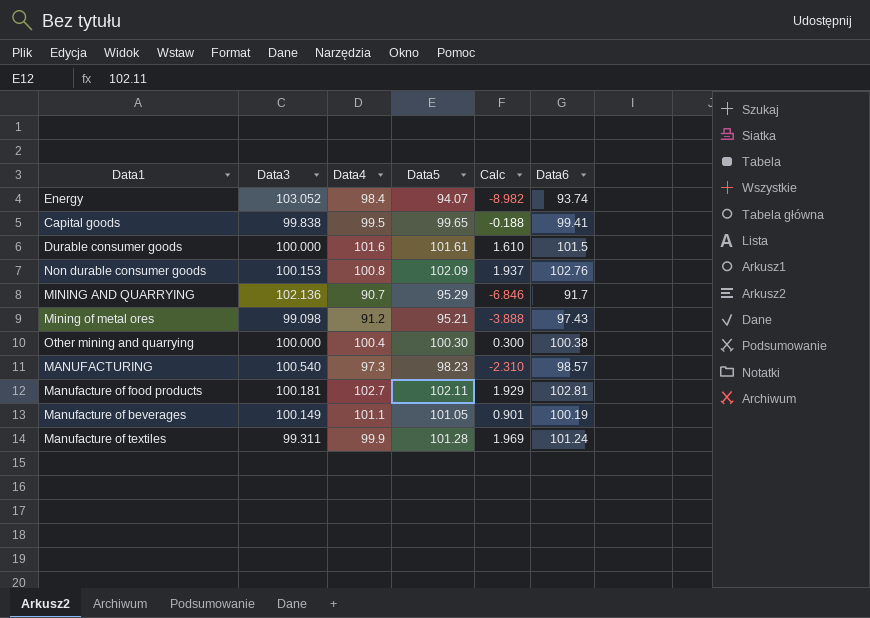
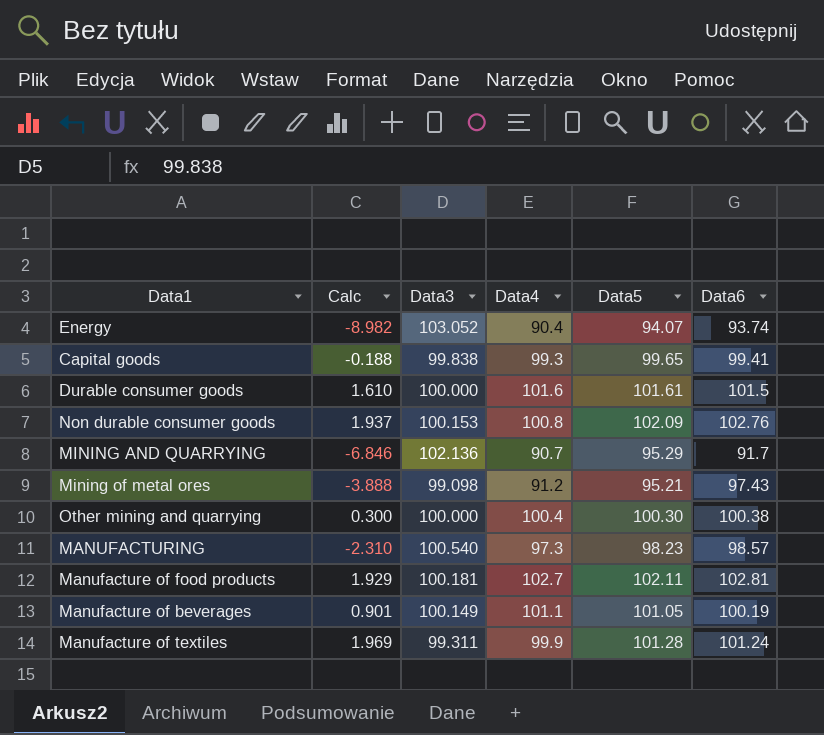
column Calc | position: 5 -> 2
Energy | Data4: 98.4 -> 90.4
Capital goods | Data4: 99.5 -> 99.3

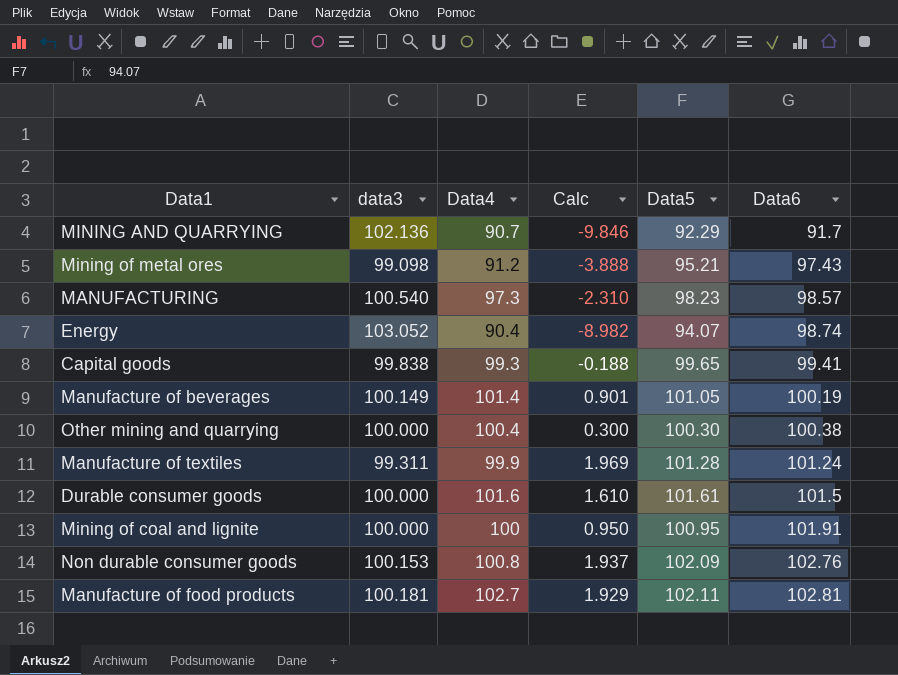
row order: none -> Data6 ascending
column name: Data3 -> data3
column Calc | position: 2 -> 4
MINING AND QUARRYING | Calc: -6.846 -> -9.846
MINING AND QUARRYING | Data5: 95.29 -> 92.29
Energy | Data6: 93.74 -> 98.74
Manufacture of beverages | Data4: 101.1 -> 101.4
row Mining of coal and lignite: none -> 100.000 | 100 | 0.950 | 100.95 | 101.91

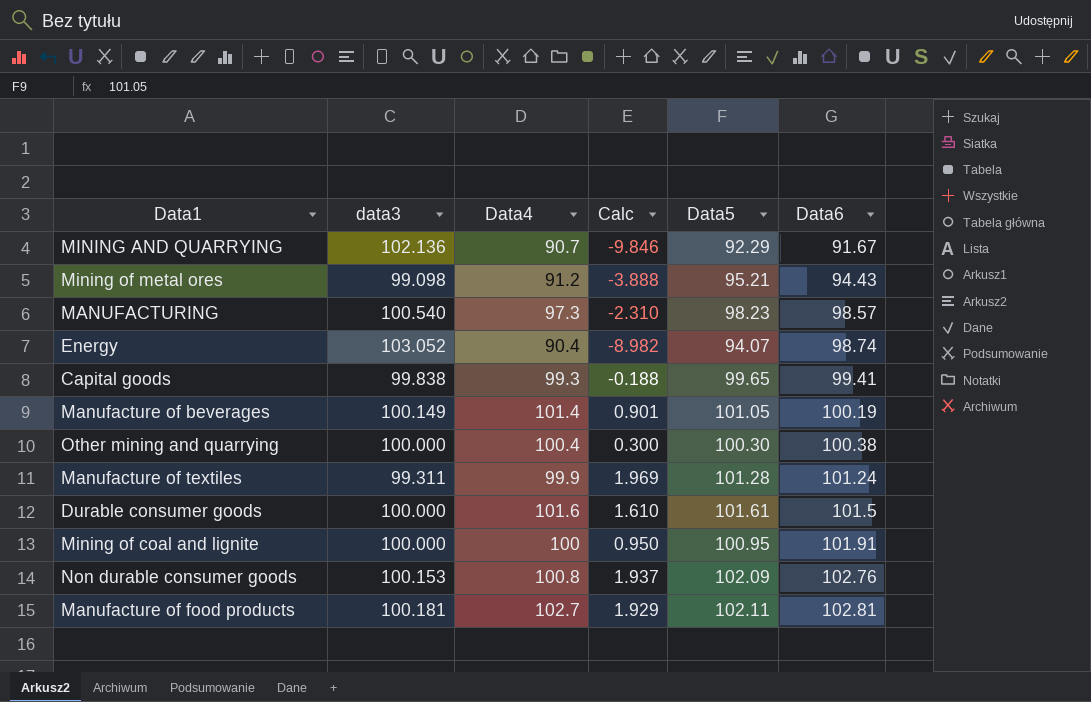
MINING AND QUARRYING | Data6: 91.7 -> 91.67
Mining of metal ores | Data6: 97.43 -> 94.43

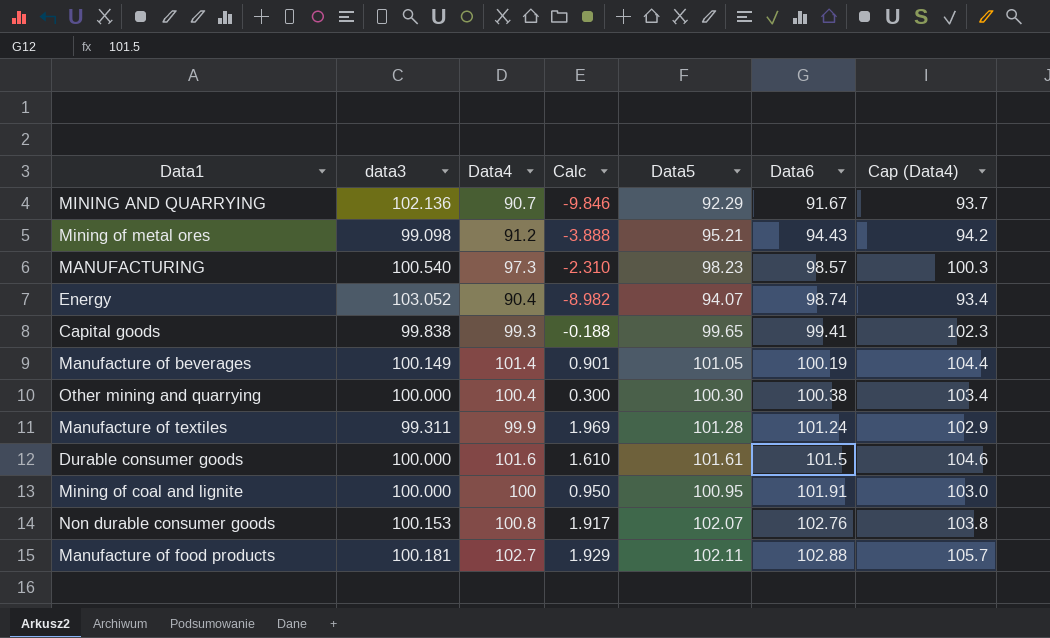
column Cap (Data4) | formula: none -> [Data4] + 3
Non durable consumer goods | Calc: 1.937 -> 1.917
Non durable consumer goods | Data5: 102.09 -> 102.07
Manufacture of food products | Data6: 102.81 -> 102.88

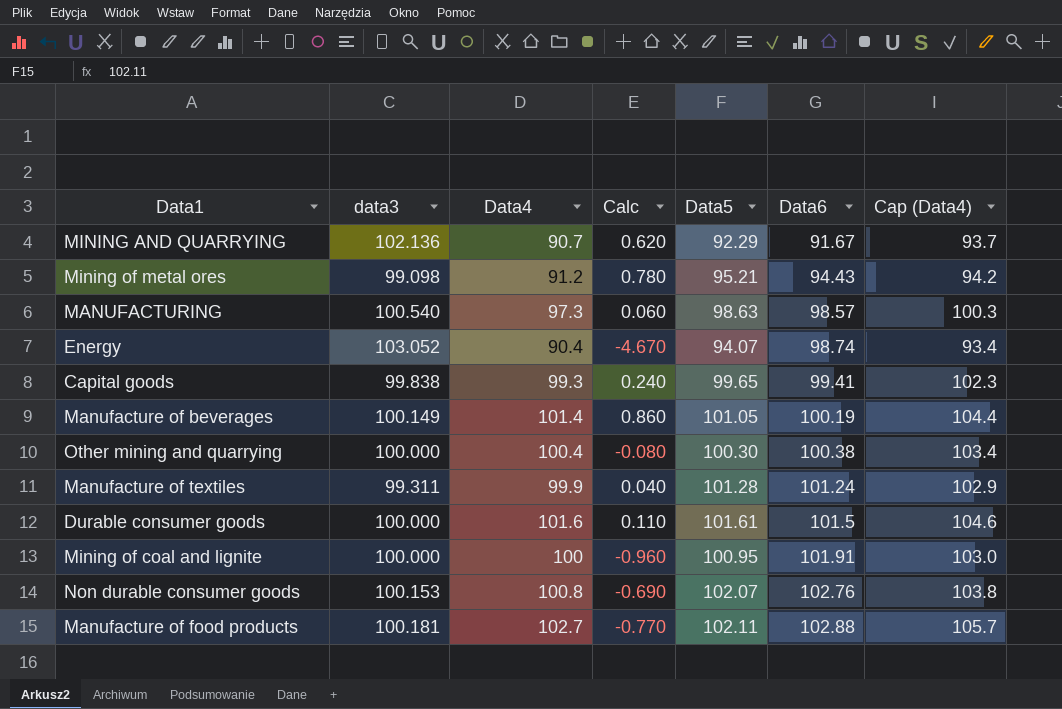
column Calc | formula: [Data5] - [data3] -> [Data5] - [Data6]
MANUFACTURING | Data5: 98.23 -> 98.63

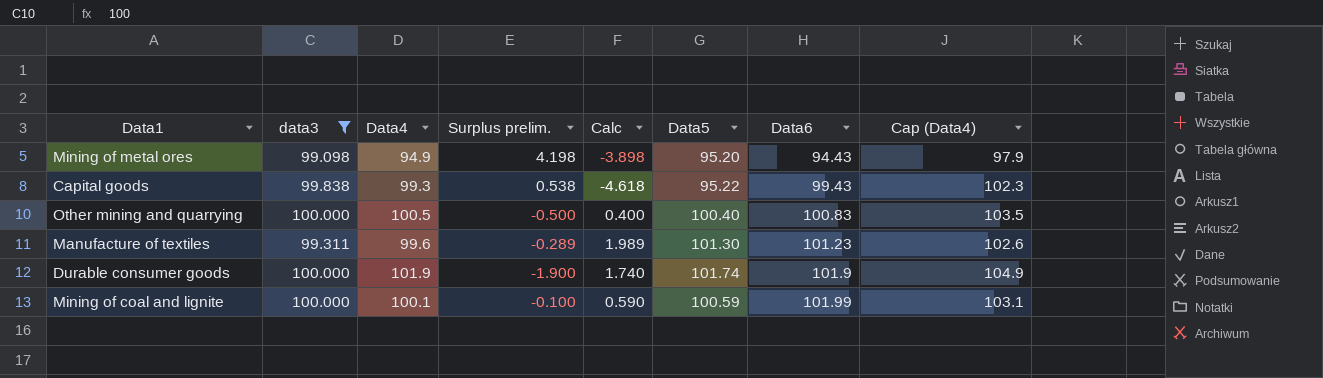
filter: none -> data3 <= 100.000
column Surplus prelim. | formula: none -> [data3] - [Data4]
column Calc | formula: [Data5] - [Data6] -> [Data5] - [data3]
Mining of metal ores | Data4: 91.2 -> 94.9
Mining of metal ores | Data5: 95.21 -> 95.20
Mining of metal ores | Cap (Data4): 94.2 -> 97.9
Capital goods | Data5: 99.65 -> 95.22
Capital goods | Data6: 99.41 -> 99.43
Other mining and quarrying | Data4: 100.4 -> 100.5
Other mining and quarrying | Data5: 100.30 -> 100.40
Other mining and quarrying | Data6: 100.38 -> 100.83
Other mining and quarrying | Cap (Data4): 103.4 -> 103.5
Manufacture of textiles | Data4: 99.9 -> 99.6
Manufacture of textiles | Data5: 101.28 -> 101.30
Manufacture of textiles | Data6: 101.24 -> 101.23
Manufacture of textiles | Cap (Data4): 102.9 -> 102.6
Durable consumer goods | Data4: 101.6 -> 101.9
Durable consumer goods | Data5: 101.61 -> 101.74
Durable consumer goods | Data6: 101.5 -> 101.9
Durable consumer goods | Cap (Data4): 104.6 -> 104.9
Mining of coal and lignite | Data4: 100 -> 100.1
Mining of coal and lignite | Data5: 100.95 -> 100.59
Mining of coal and lignite | Data6: 101.91 -> 101.99
Mining of coal and lignite | Cap (Data4): 103.0 -> 103.1

